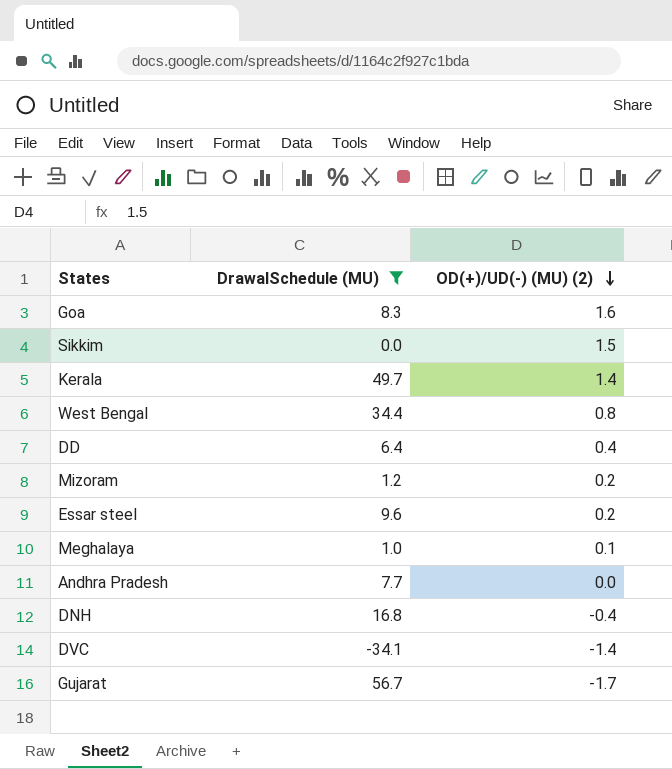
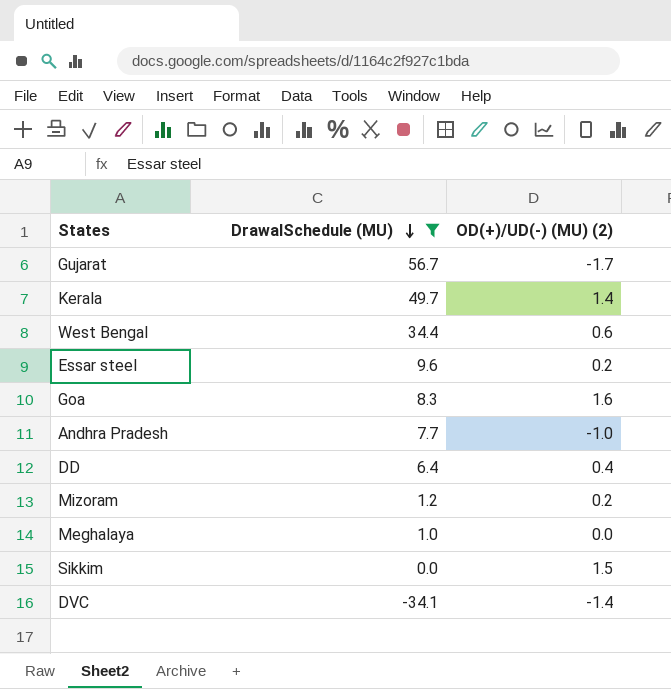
row order: OD(+)/UD(-) (MU) (2) descending -> DrawalSchedule (MU) descending
row DNH: 16.8 | -0.4 -> none
West Bengal | OD(+)/UD(-) (MU) (2): 0.8 -> 0.6
Andhra Pradesh | OD(+)/UD(-) (MU) (2): 0.0 -> -1.0
Meghalaya | OD(+)/UD(-) (MU) (2): 0.1 -> 0.0

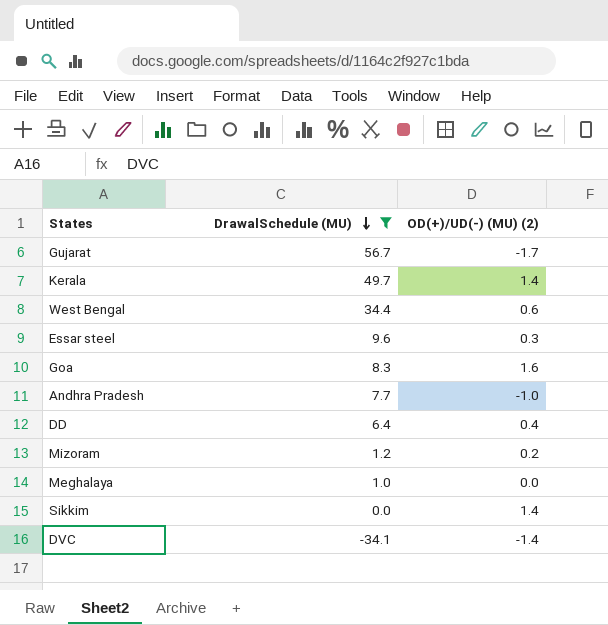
Essar steel | OD(+)/UD(-) (MU) (2): 0.2 -> 0.3
Sikkim | OD(+)/UD(-) (MU) (2): 1.5 -> 1.4

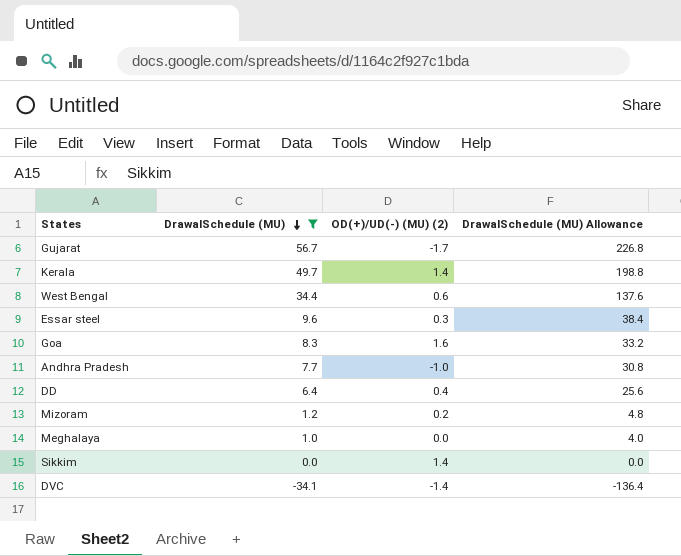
column DrawalSchedule (MU) Allowance | formula: none -> [DrawalSchedule (MU)] * 4

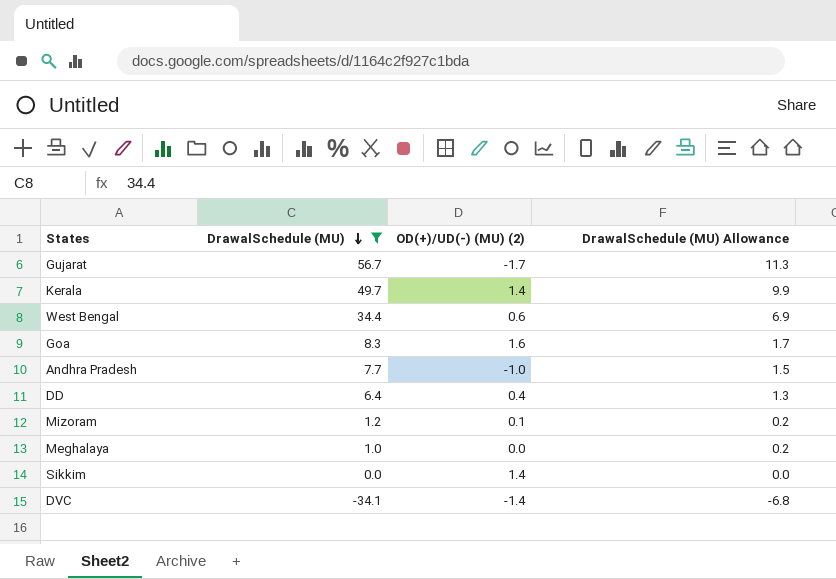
column DrawalSchedule (MU) Allowance | formula: [DrawalSchedule (MU)] * 4 -> [DrawalSchedule (MU)] * 0.2
row Essar steel: 9.6 | 0.3 | 38.4 -> none
Mizoram | OD(+)/UD(-) (MU) (2): 0.2 -> 0.1

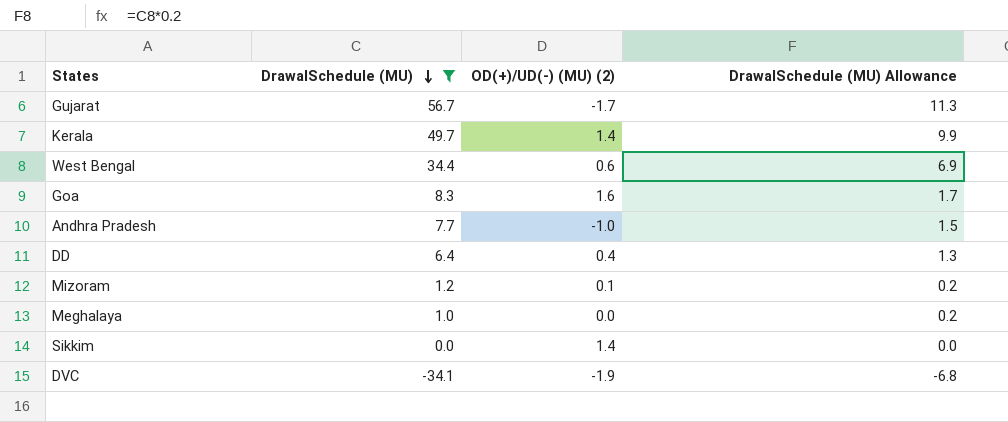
DVC | OD(+)/UD(-) (MU) (2): -1.4 -> -1.9

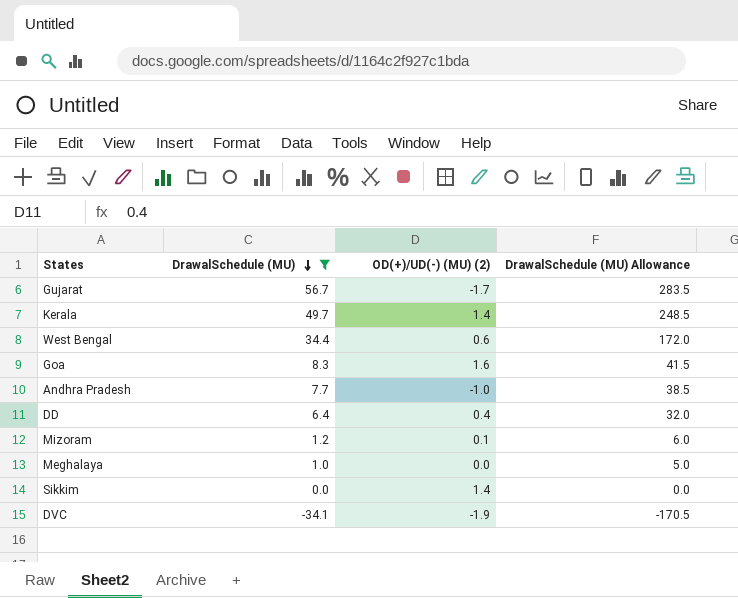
column DrawalSchedule (MU) Allowance | formula: [DrawalSchedule (MU)] * 0.2 -> [DrawalSchedule (MU)] * 5

